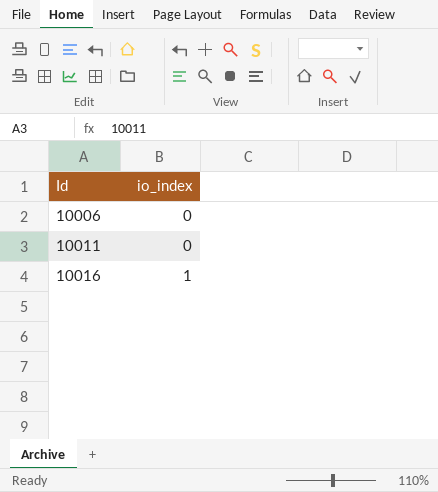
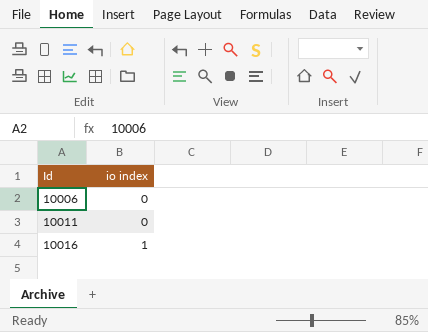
column name: io_index -> io index

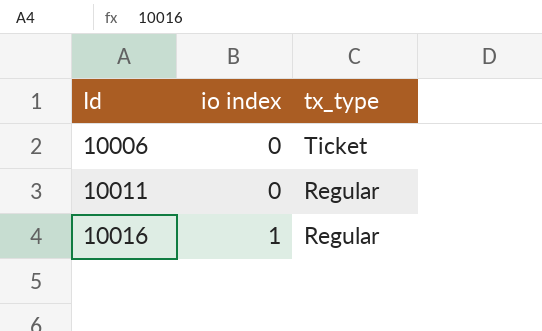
column tx_type | position: none -> 3

